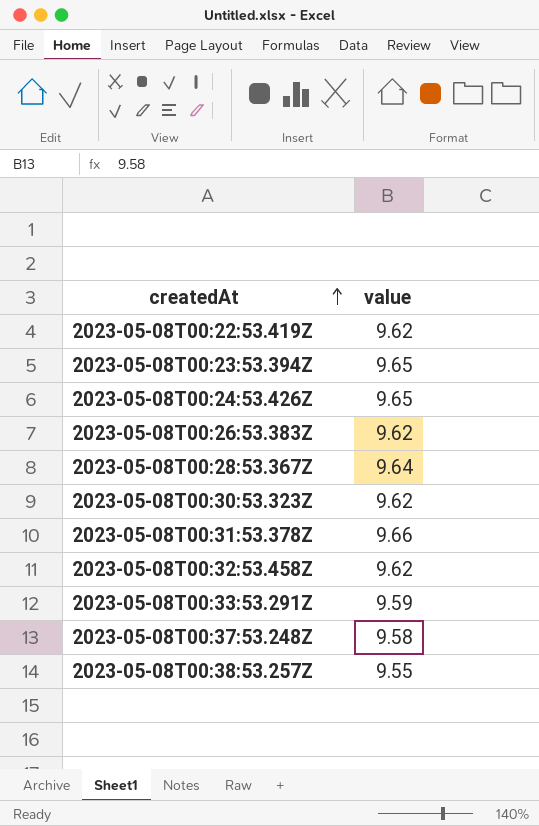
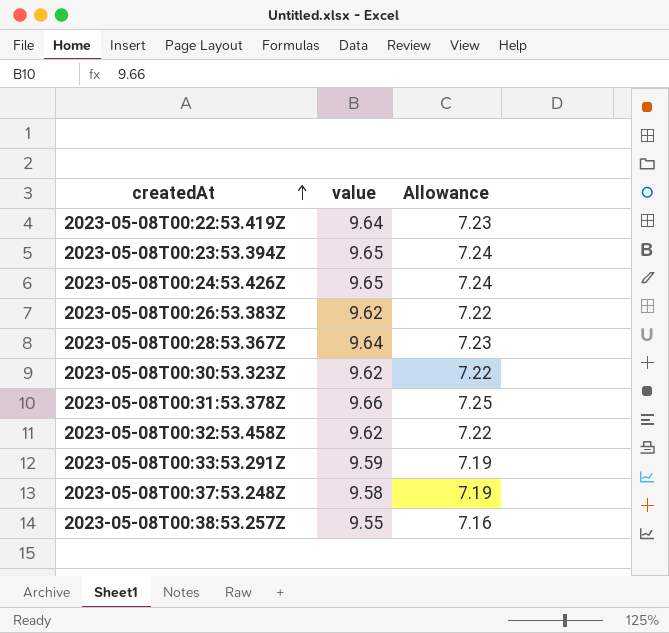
column Allowance | formula: none -> [value] * 0.75
2023-05-08T00:22:53.419Z | value: 9.62 -> 9.64

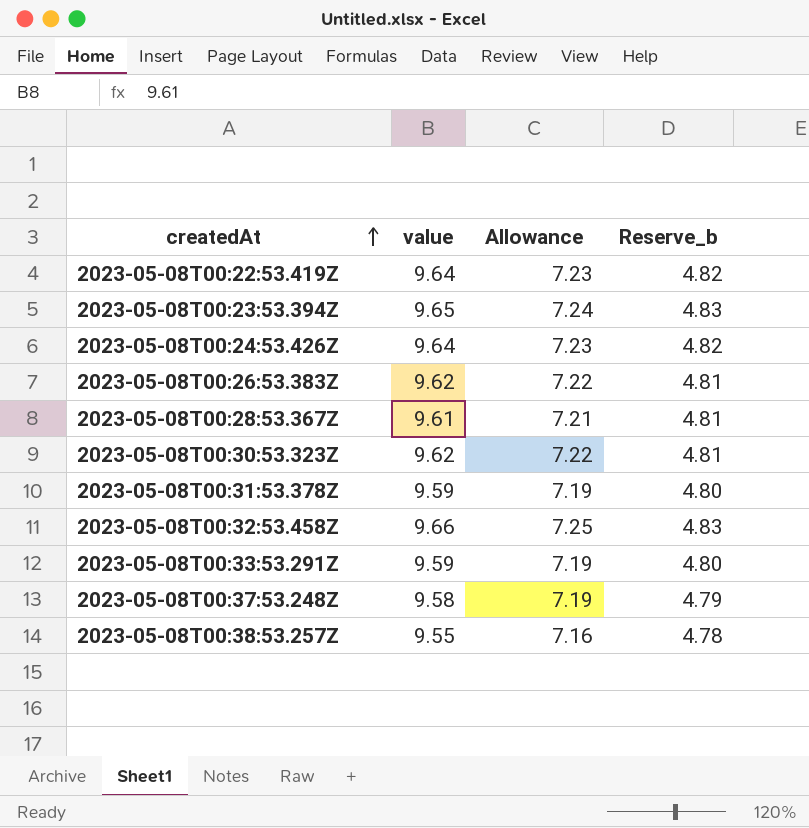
column Reserve_b | formula: none -> [value] * 0.5
2023-05-08T00:24:53.426Z | value: 9.65 -> 9.64
2023-05-08T00:24:53.426Z | Allowance: 7.24 -> 7.23
2023-05-08T00:28:53.367Z | value: 9.64 -> 9.61
2023-05-08T00:28:53.367Z | Allowance: 7.23 -> 7.21
2023-05-08T00:31:53.378Z | value: 9.66 -> 9.59
2023-05-08T00:31:53.378Z | Allowance: 7.25 -> 7.19
2023-05-08T00:32:53.458Z | value: 9.62 -> 9.66
2023-05-08T00:32:53.458Z | Allowance: 7.22 -> 7.25

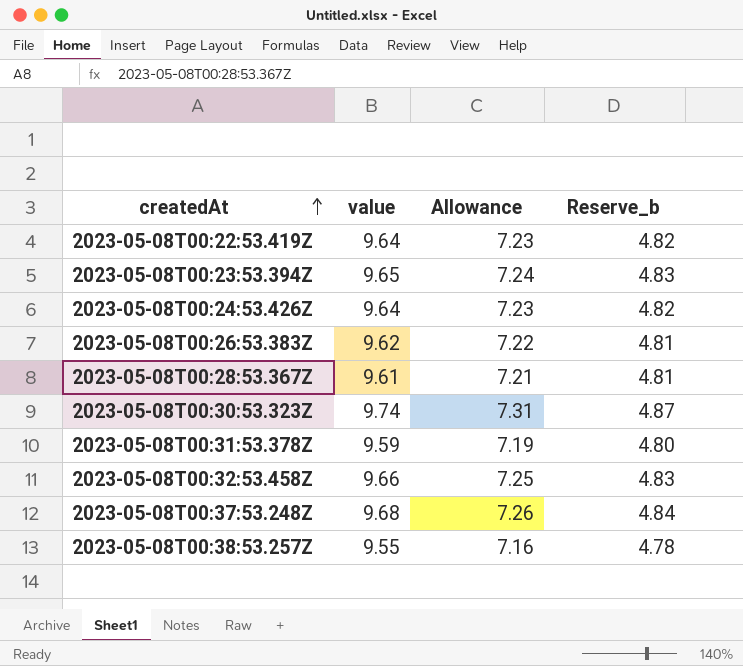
row 2023-05-08T00:33:53.291Z: 9.59 | 7.19 | 4.80 -> none
2023-05-08T00:30:53.323Z | value: 9.62 -> 9.74
2023-05-08T00:30:53.323Z | Allowance: 7.22 -> 7.31
2023-05-08T00:30:53.323Z | Reserve_b: 4.81 -> 4.87
2023-05-08T00:37:53.248Z | value: 9.58 -> 9.68
2023-05-08T00:37:53.248Z | Allowance: 7.19 -> 7.26
2023-05-08T00:37:53.248Z | Reserve_b: 4.79 -> 4.84

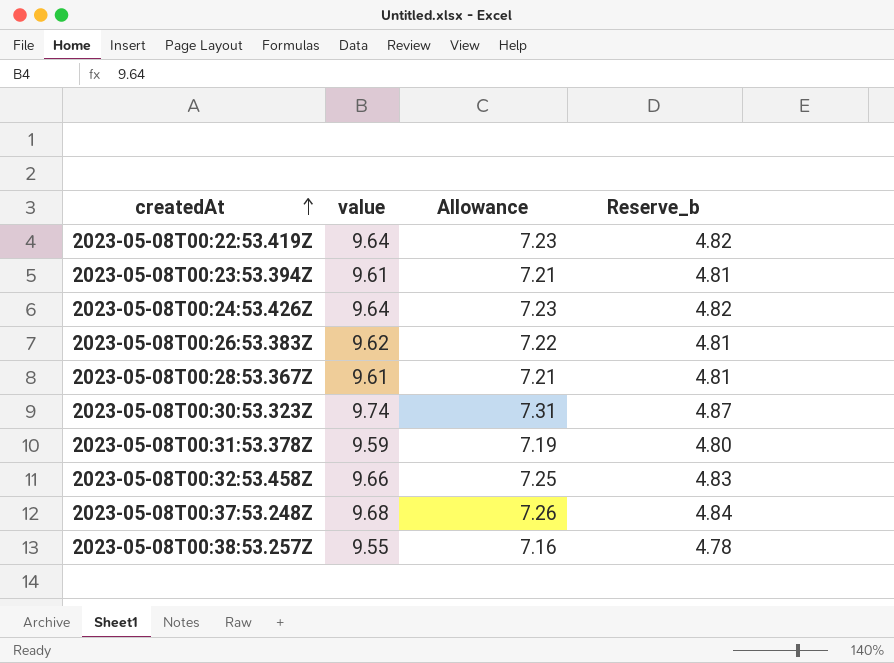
2023-05-08T00:23:53.394Z | value: 9.65 -> 9.61
2023-05-08T00:23:53.394Z | Allowance: 7.24 -> 7.21
2023-05-08T00:23:53.394Z | Reserve_b: 4.83 -> 4.81

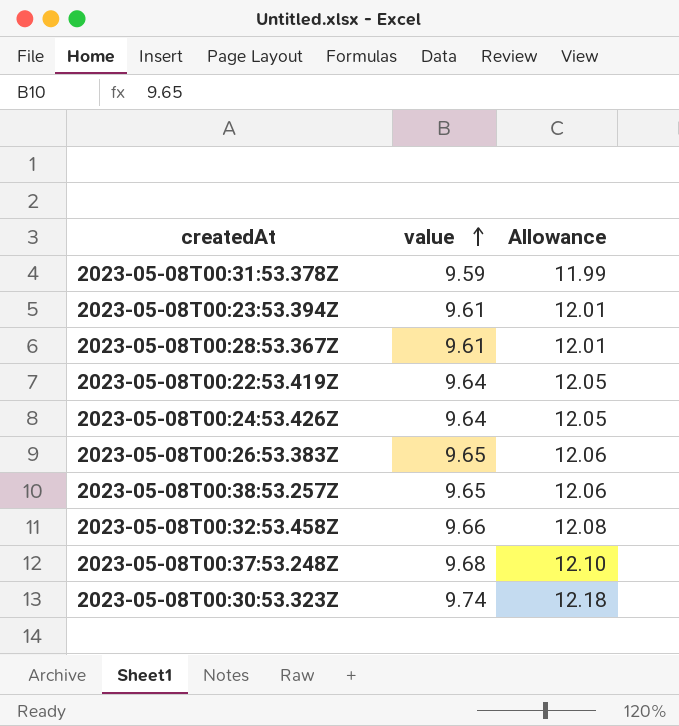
row order: createdAt ascending -> value ascending
column Reserve_b | formula: [value] * 0.5 -> none
column Allowance | formula: [value] * 0.75 -> [value] * 1.25
2023-05-08T00:26:53.383Z | value: 9.62 -> 9.65
2023-05-08T00:38:53.257Z | value: 9.55 -> 9.65

